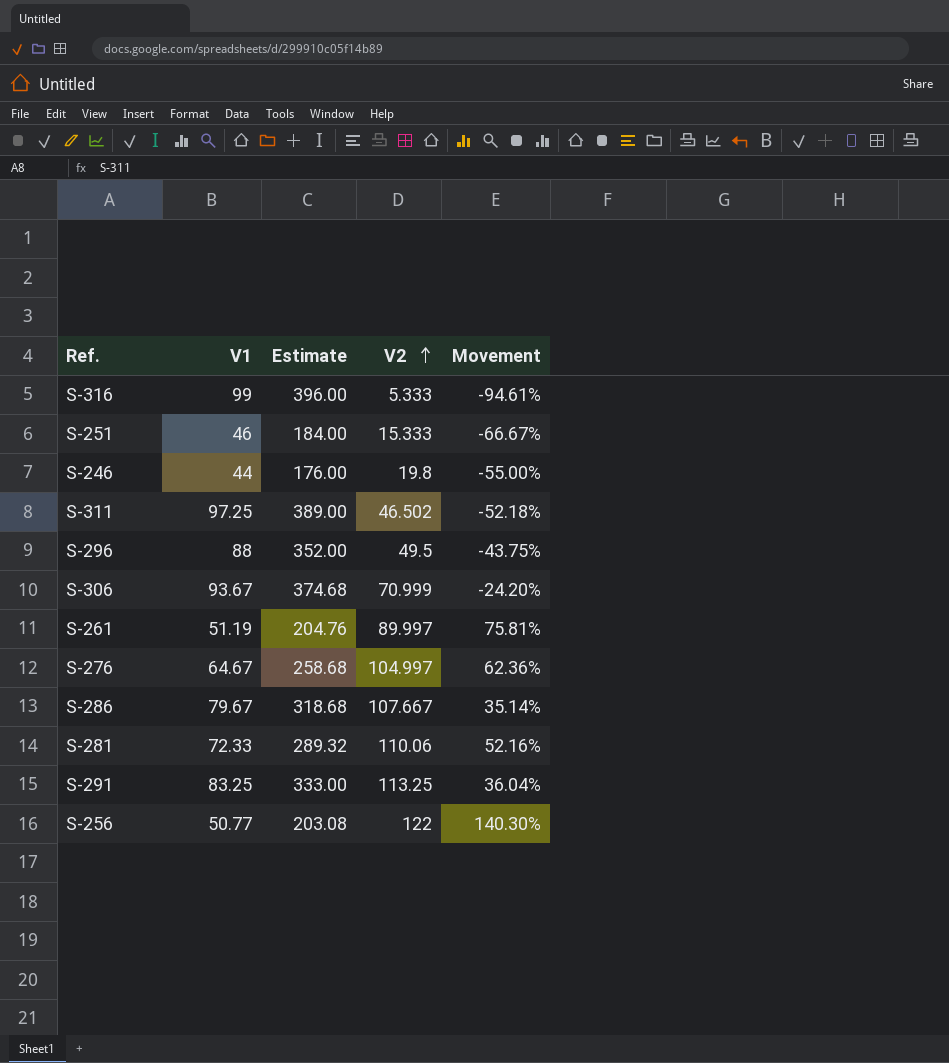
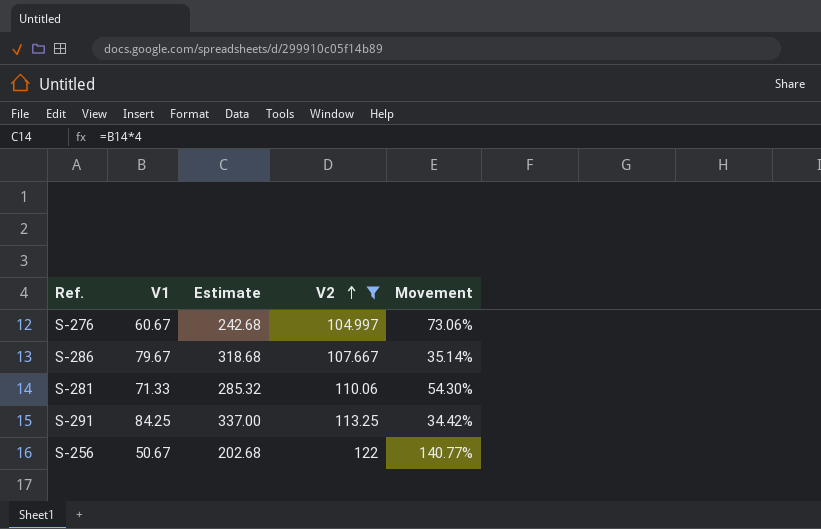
filter: none -> V2 >= 104.997
S-276 | V1: 64.67 -> 60.67
S-276 | Estimate: 258.68 -> 242.68
S-276 | Movement: 62.36% -> 73.06%
S-281 | V1: 72.33 -> 71.33
S-281 | Estimate: 289.32 -> 285.32
S-281 | Movement: 52.16% -> 54.30%
S-291 | V1: 83.25 -> 84.25
S-291 | Estimate: 333.00 -> 337.00
S-291 | Movement: 36.04% -> 34.42%
S-256 | V1: 50.77 -> 50.67
S-256 | Estimate: 203.08 -> 202.68
S-256 | Movement: 140.30% -> 140.77%

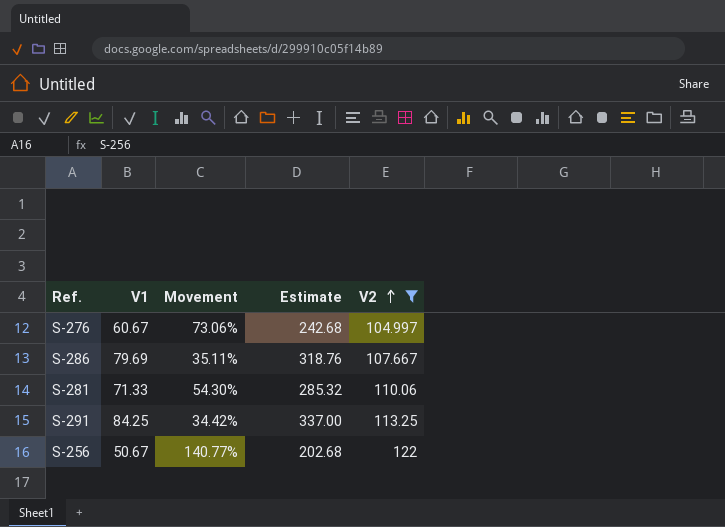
column Movement | position: 5 -> 3
S-286 | V1: 79.67 -> 79.69
S-286 | Movement: 35.14% -> 35.11%
S-286 | Estimate: 318.68 -> 318.76

